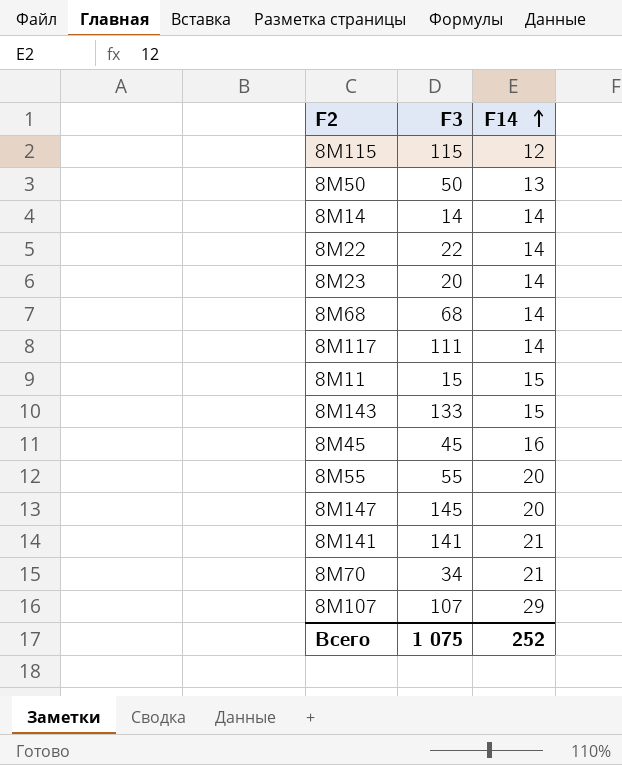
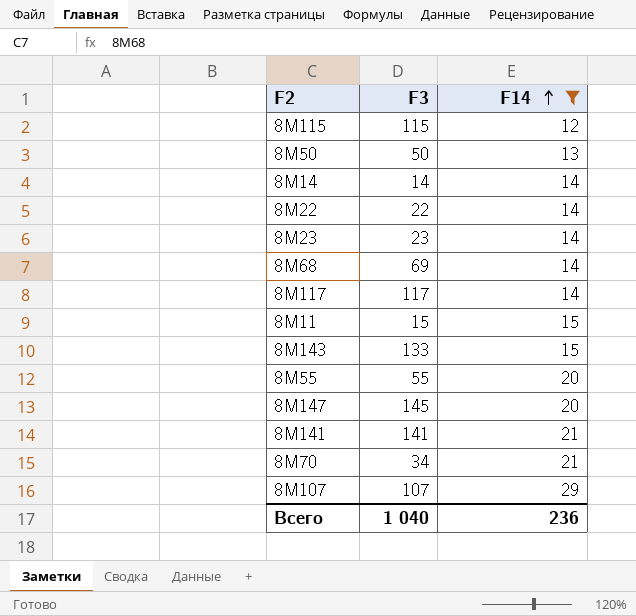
filter: none -> F14 != 16
8М23 | F3: 20 -> 23
8М68 | F3: 68 -> 69
8М117 | F3: 111 -> 117
Всего | F3: 1 075 -> 1 040
Всего | F14: 252 -> 236

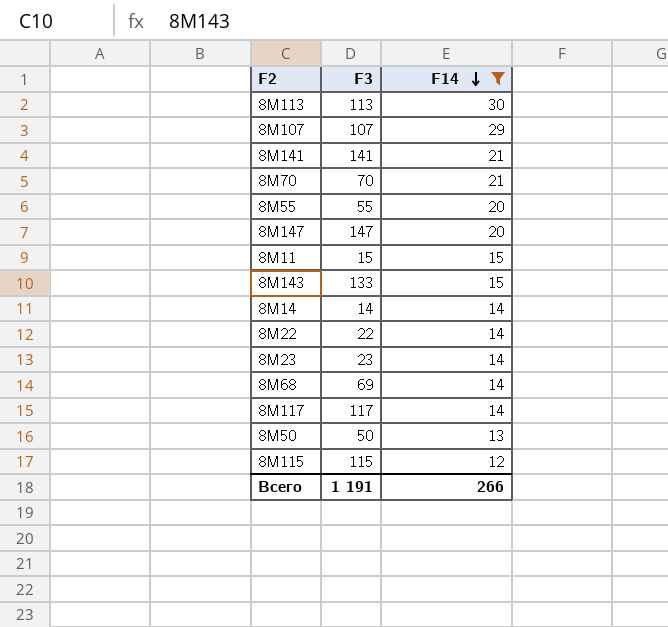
row order: F14 ascending -> F14 descending
row 8М113: none -> 113 | 30
8М70 | F3: 34 -> 70
8М147 | F3: 145 -> 147
Всего | F3: 1 040 -> 1 191
Всего | F14: 236 -> 266

